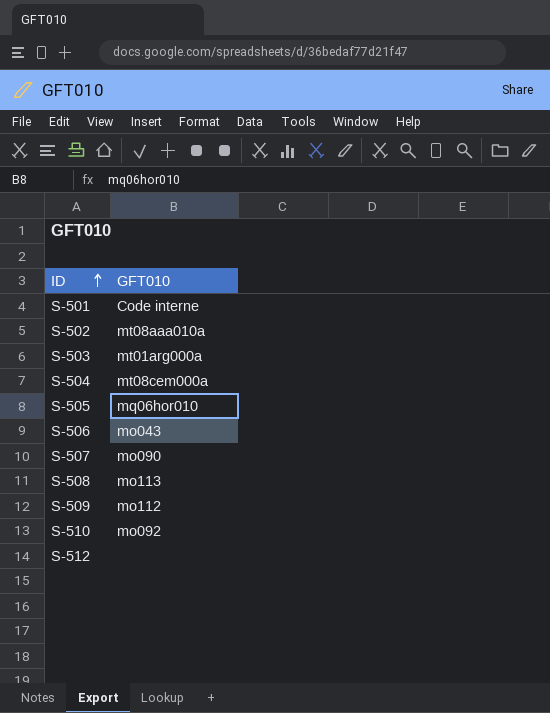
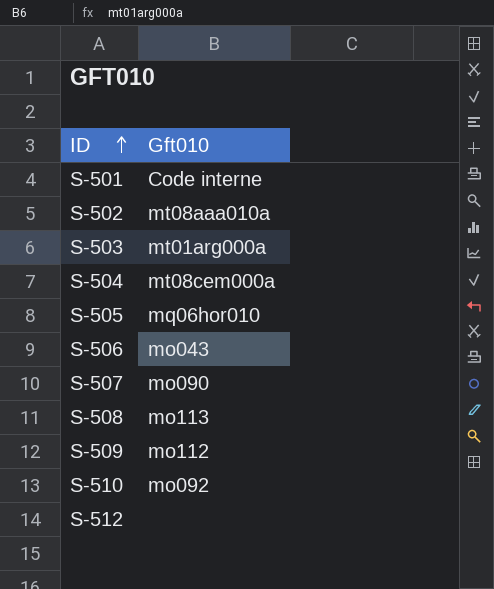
column name: GFT010 -> Gft010

